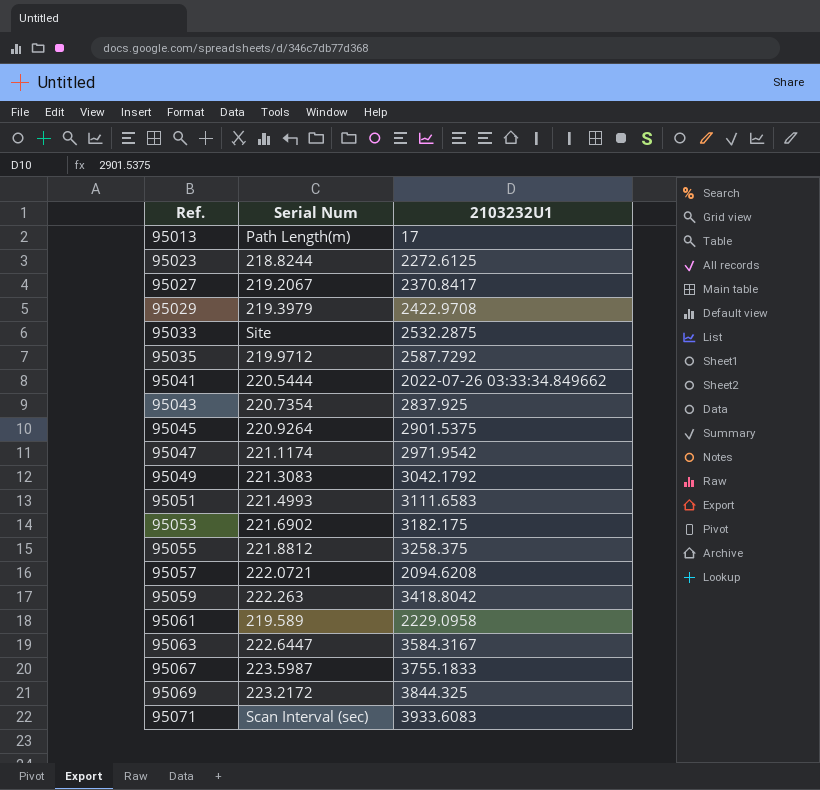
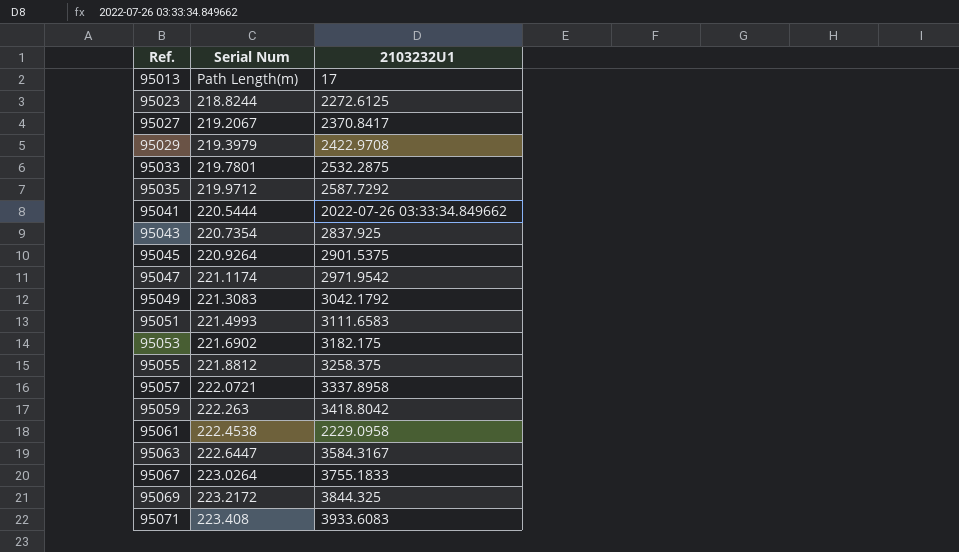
95033 | Serial Num: Site -> 219.7801
95057 | 2103232U1: 2094.6208 -> 3337.8958
95061 | Serial Num: 219.589 -> 222.4538
95067 | Serial Num: 223.5987 -> 223.0264
95071 | Serial Num: Scan Interval (sec) -> 223.408

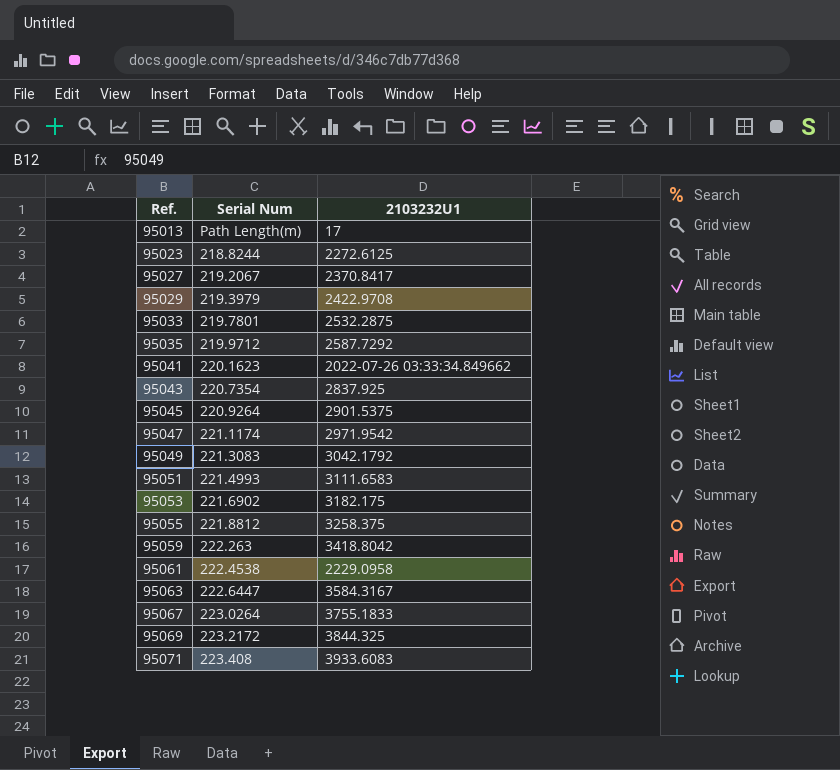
row 95057: 222.0721 | 3337.8958 -> none
95041 | Serial Num: 220.5444 -> 220.1623

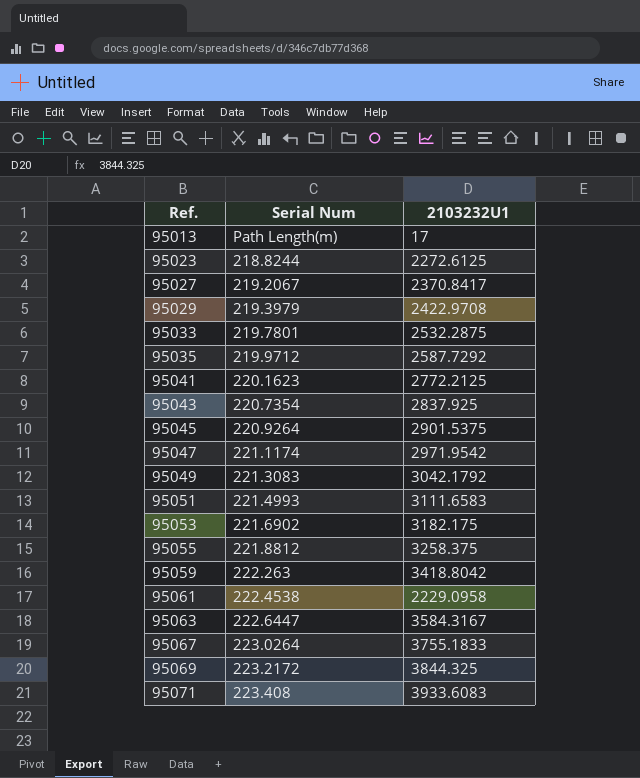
95041 | 2103232U1: 2022-07-26 03:33:34.849662 -> 2772.2125

